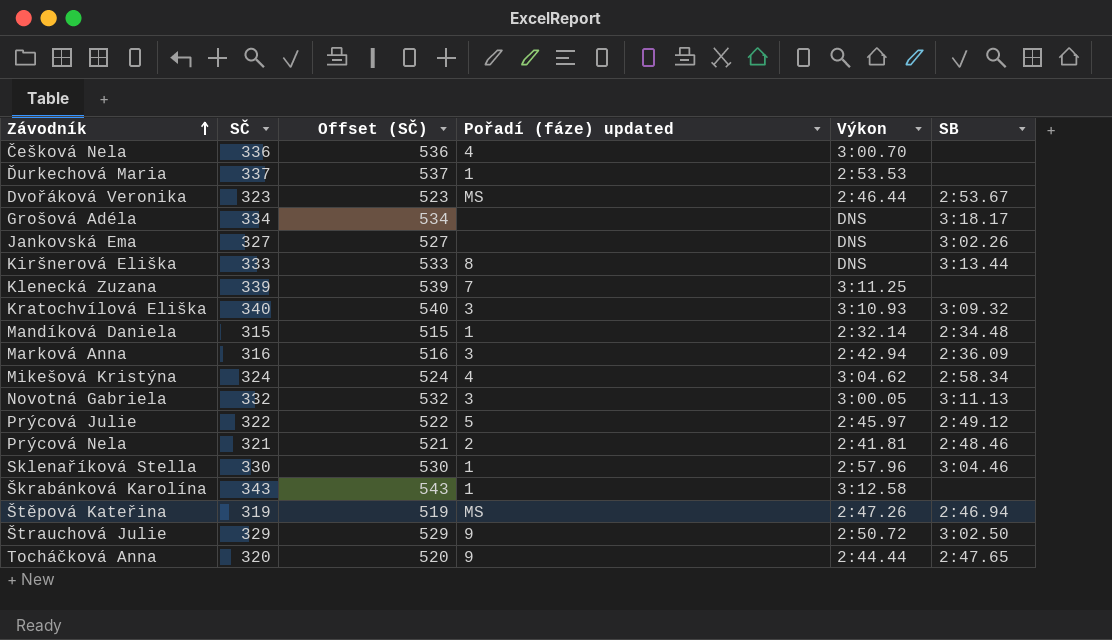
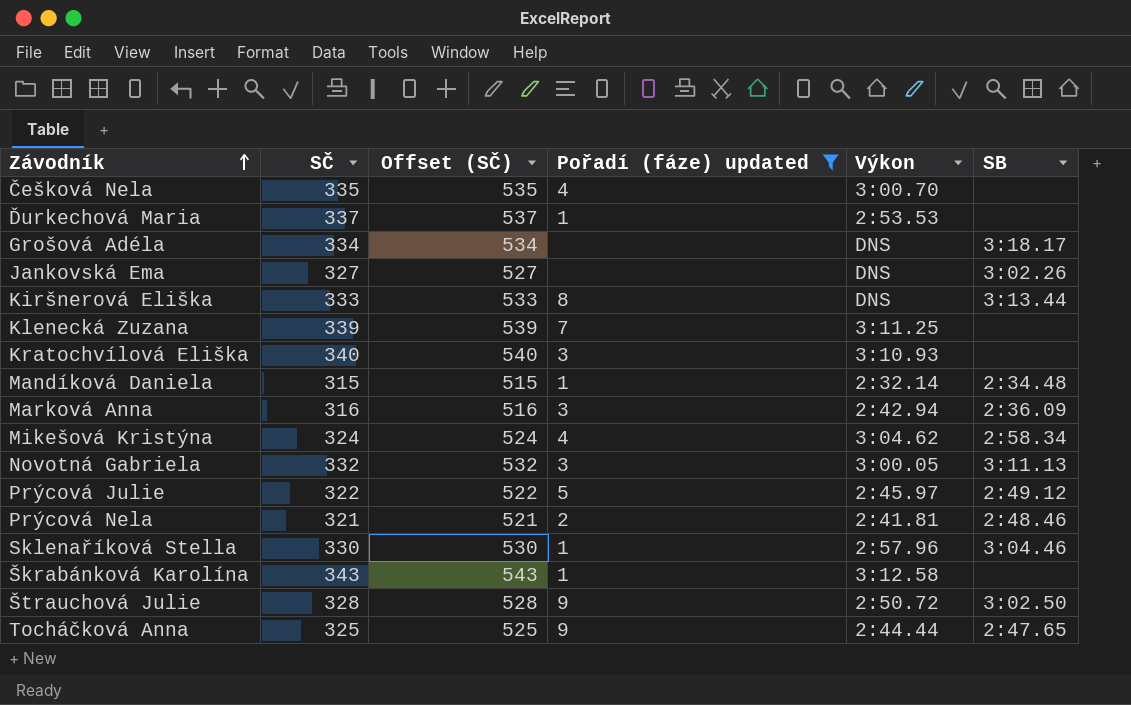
filter: none -> Pořadí (fáze) updated != MS
Češková Nela | SČ: 336 -> 335
Češková Nela | Offset (SČ): 536 -> 535
Kratochvílová Eliška | SB: 3:09.32 -> none
Štrauchová Julie | SČ: 329 -> 328
Štrauchová Julie | Offset (SČ): 529 -> 528
Tocháčková Anna | SČ: 320 -> 325
Tocháčková Anna | Offset (SČ): 520 -> 525

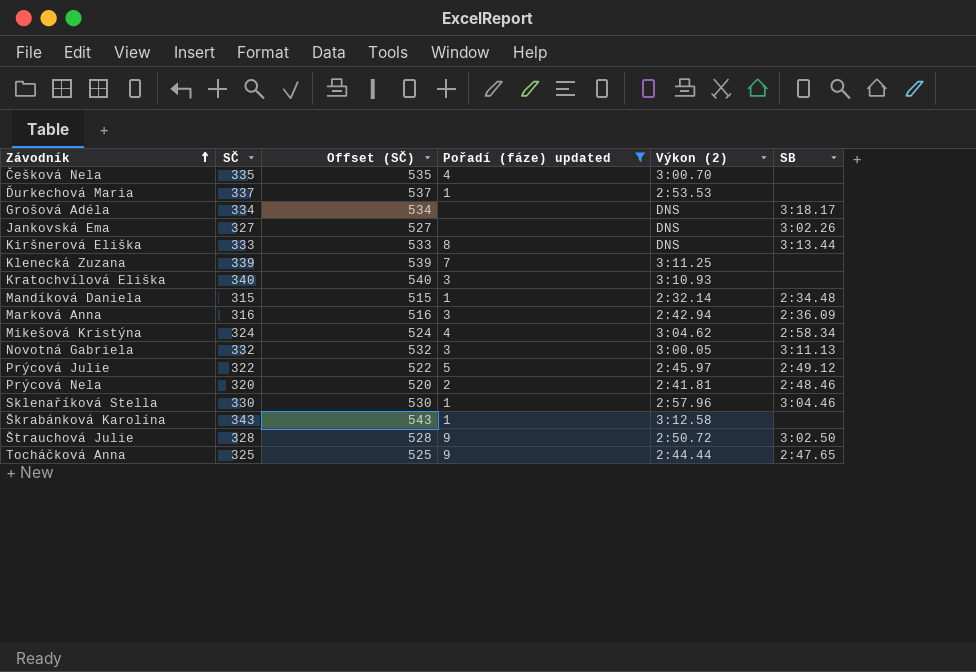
column name: Výkon -> Výkon (2)
Prýcová Nela | SČ: 321 -> 320
Prýcová Nela | Offset (SČ): 521 -> 520

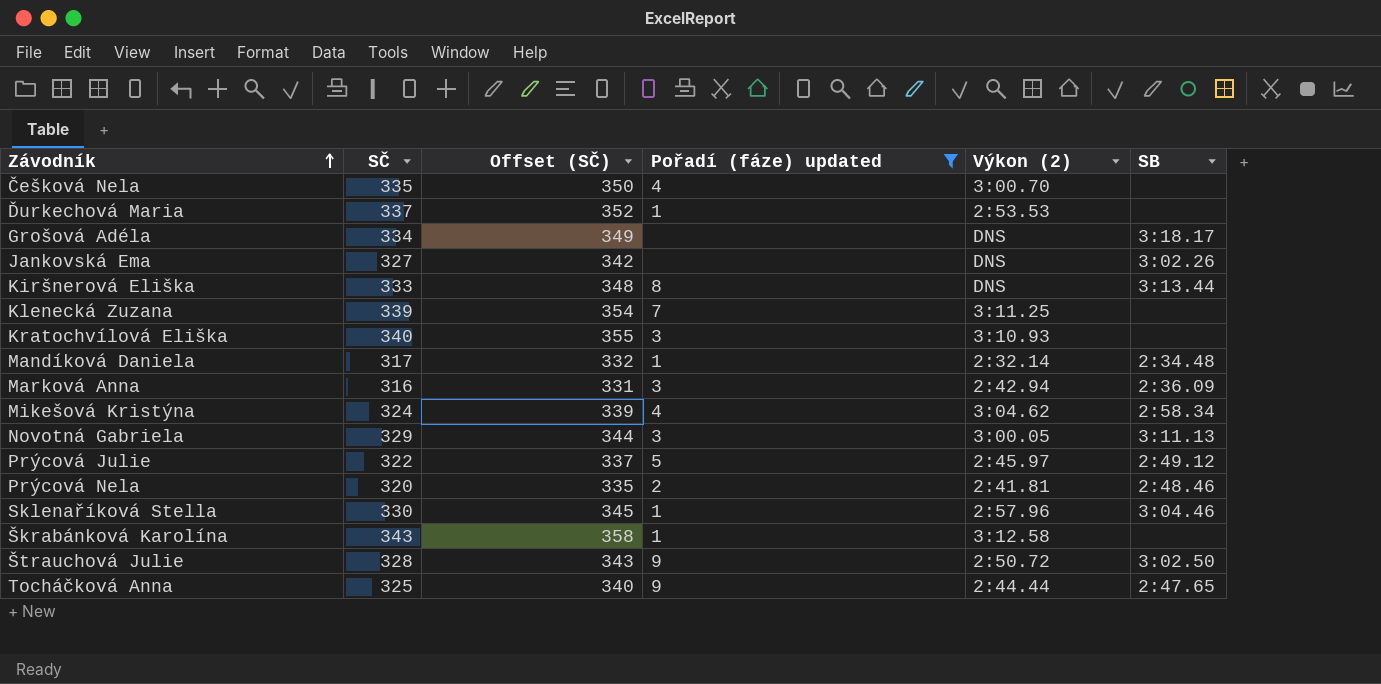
column Offset (SČ) | formula: [SČ] + 200 -> [SČ] + 15
Mandíková Daniela | SČ: 315 -> 317
Novotná Gabriela | SČ: 332 -> 329

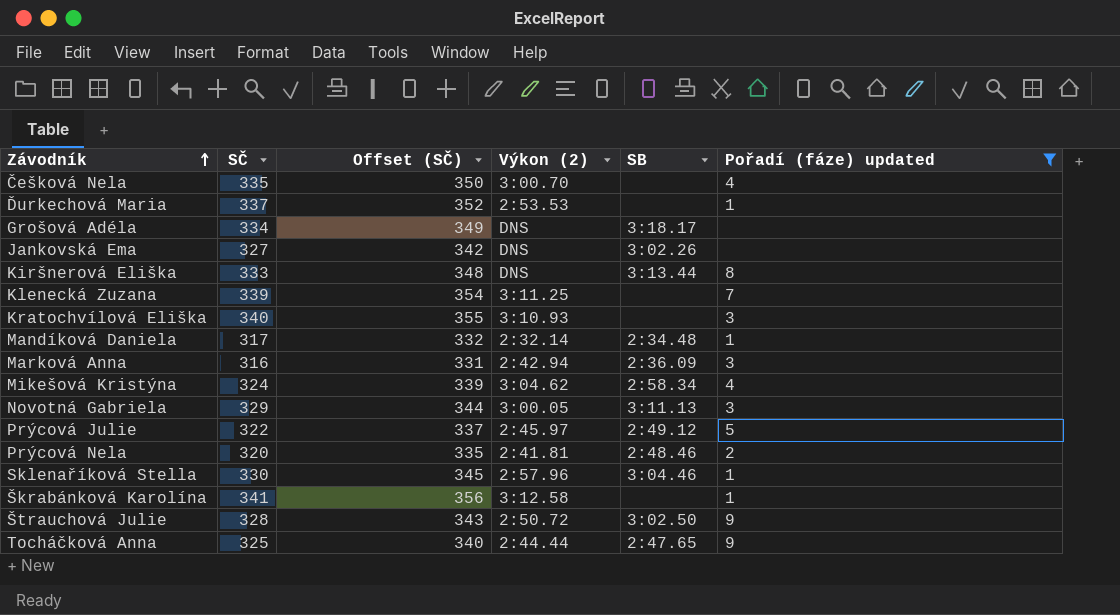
column Pořadí (fáze) updated | position: 4 -> 6
Škrabánková Karolína | SČ: 343 -> 341
Škrabánková Karolína | Offset (SČ): 358 -> 356

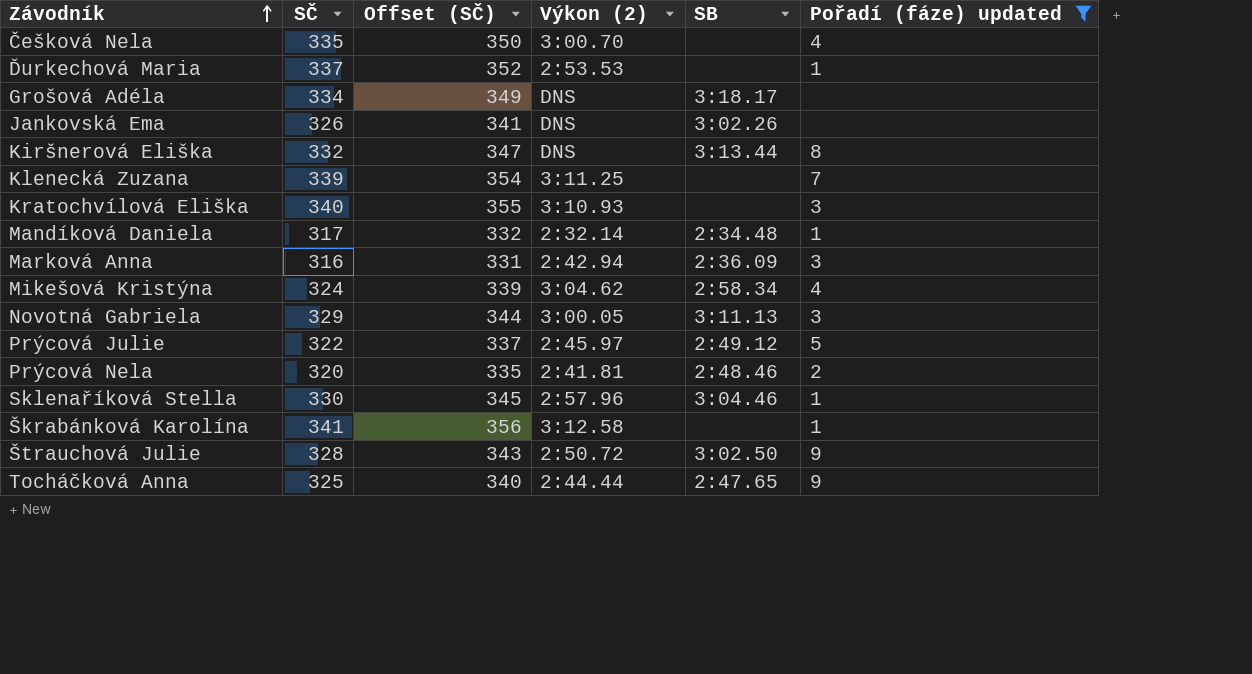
Jankovská Ema | SČ: 327 -> 326
Jankovská Ema | Offset (SČ): 342 -> 341
Kiršnerová Eliška | SČ: 333 -> 332
Kiršnerová Eliška | Offset (SČ): 348 -> 347

